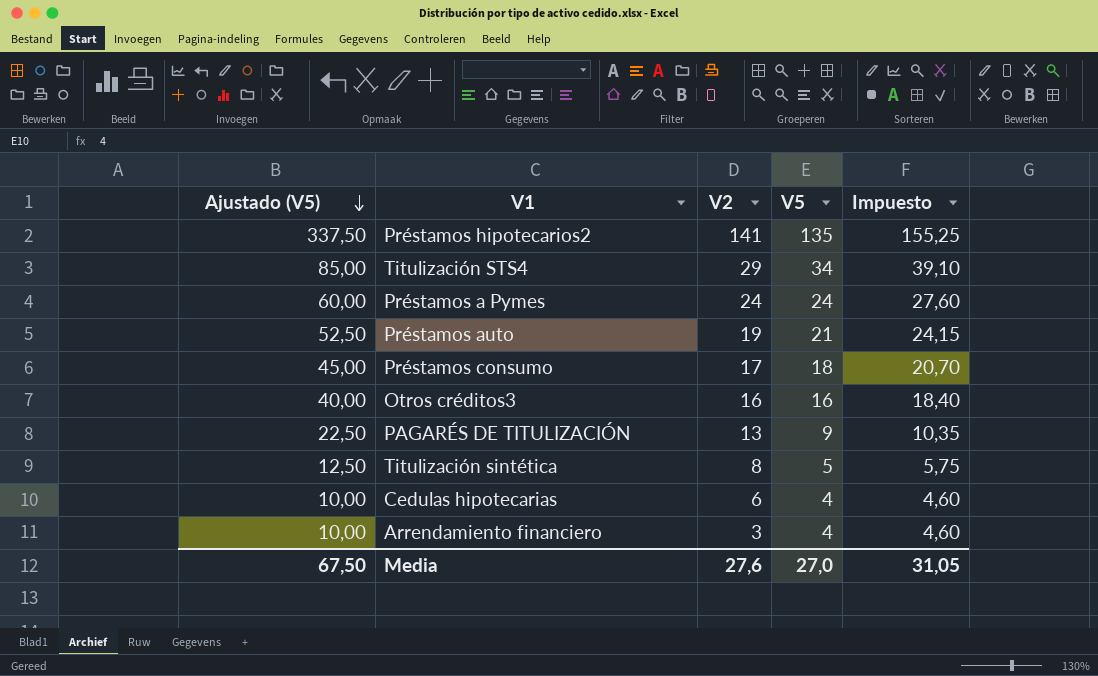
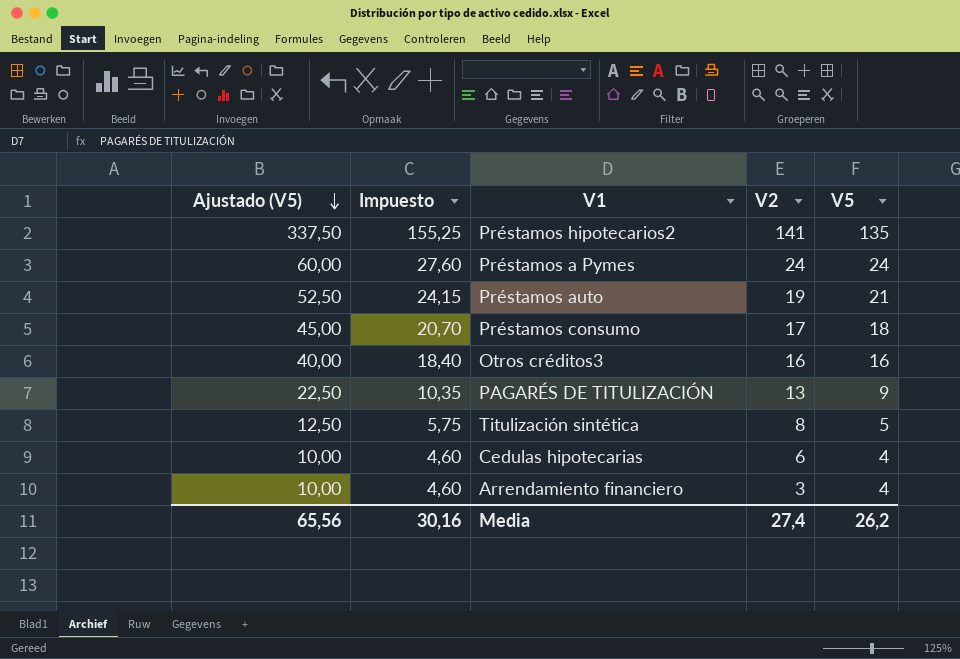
column Impuesto | position: 5 -> 2
row Titulización STS4: 85,00 | 29 | 34 | 39,10 -> none
Media | Ajustado (V5): 67,50 -> 65,56
Media | Impuesto: 31,05 -> 30,16
Media | V2: 27,6 -> 27,4
Media | V5: 27,0 -> 26,2

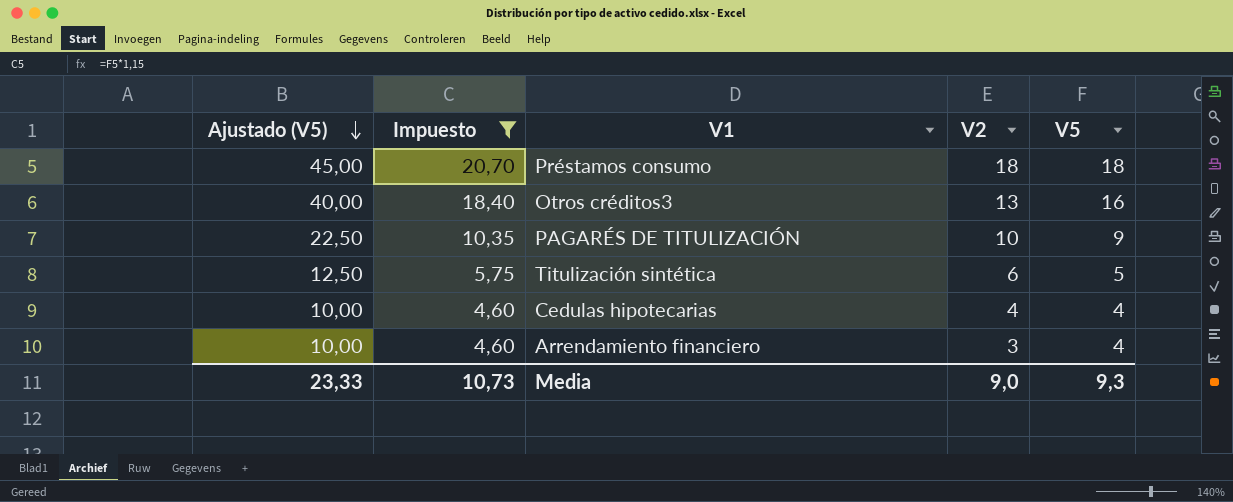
filter: none -> Impuesto <= 20,70
Préstamos consumo | V2: 17 -> 18
Otros créditos3 | V2: 16 -> 13
PAGARÉS DE TITULIZACIÓN | V2: 13 -> 10
Titulización sintética | V2: 8 -> 6
Cedulas hipotecarias | V2: 6 -> 4
Media | Ajustado (V5): 65,56 -> 23,33
Media | Impuesto: 30,16 -> 10,73
Media | V2: 27,4 -> 9,0
Media | V5: 26,2 -> 9,3

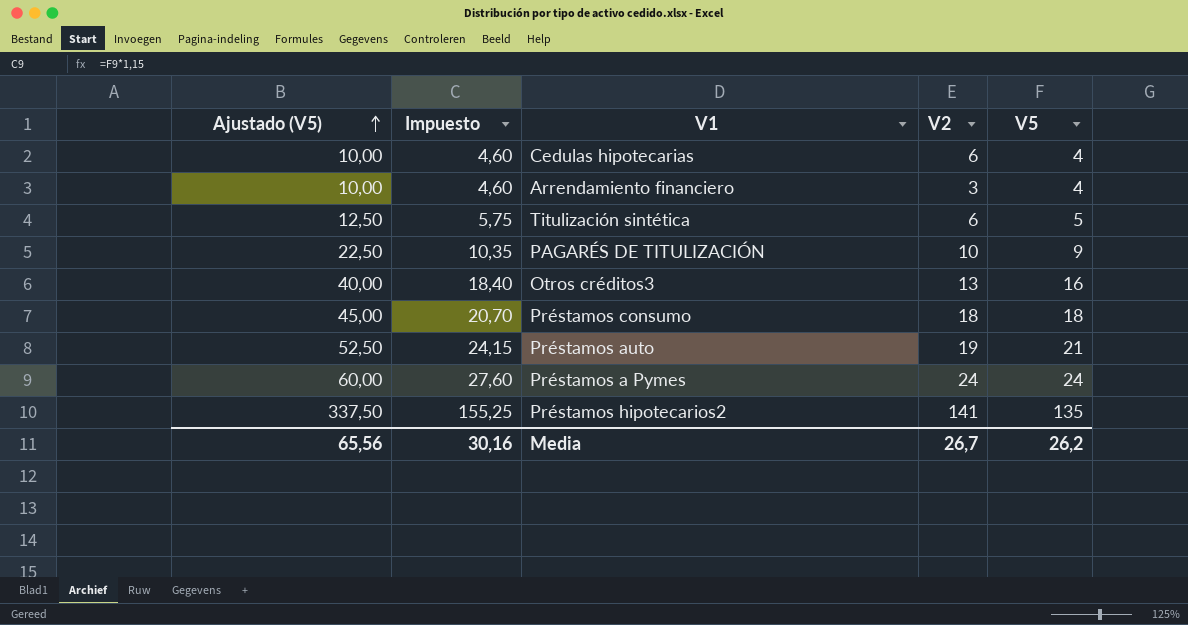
filter: Impuesto <= 20,70 -> none
row order: Ajustado (V5) descending -> Ajustado (V5) ascending
Cedulas hipotecarias | V2: 4 -> 6
Media | Ajustado (V5): 23,33 -> 65,56
Media | Impuesto: 10,73 -> 30,16
Media | V2: 9,0 -> 26,7
Media | V5: 9,3 -> 26,2

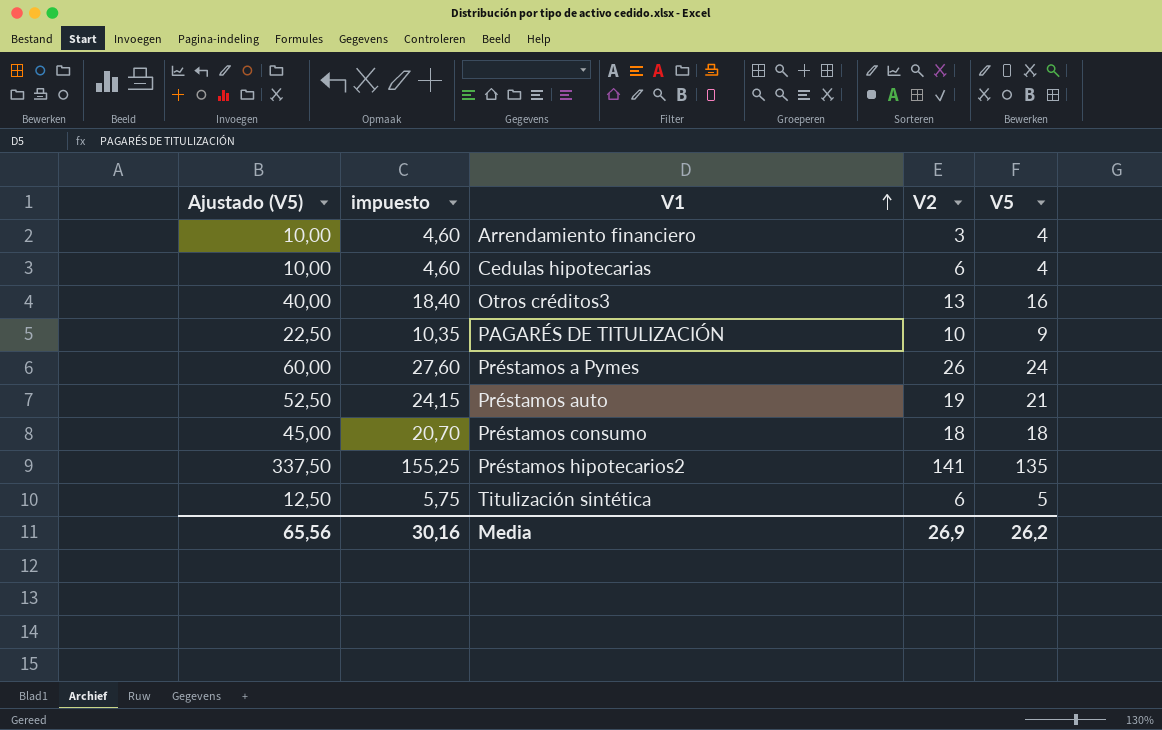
row order: Ajustado (V5) ascending -> V1 ascending
column name: Impuesto -> impuesto
Préstamos a Pymes | V2: 24 -> 26
Media | V2: 26,7 -> 26,9

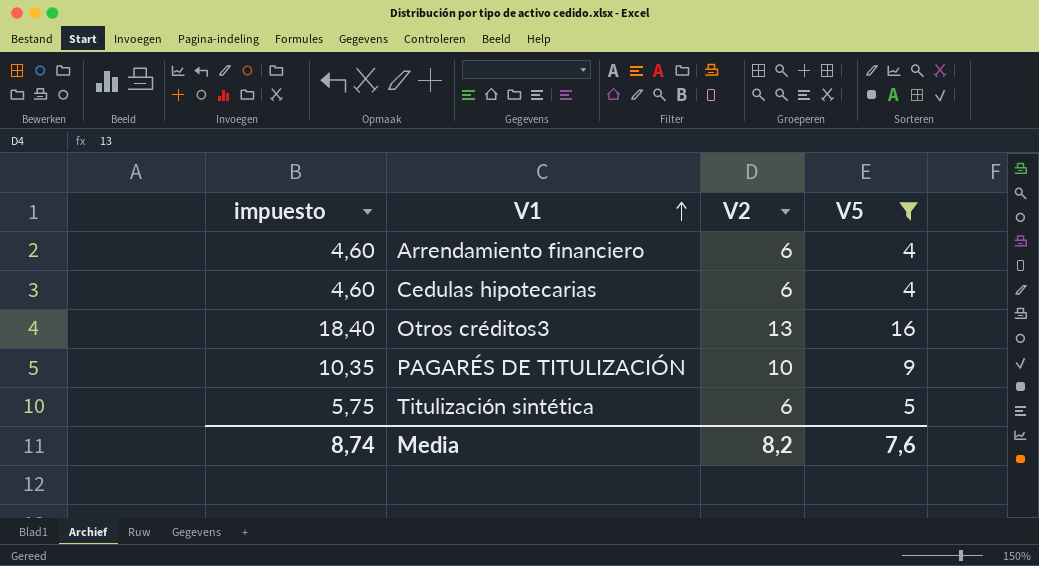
filter: none -> V5 <= 16
column Ajustado (V5) | formula: [V5] * 2,5 -> none
Arrendamiento financiero | V2: 3 -> 6
Media | impuesto: 30,16 -> 8,74
Media | V2: 26,9 -> 8,2
Media | V5: 26,2 -> 7,6

